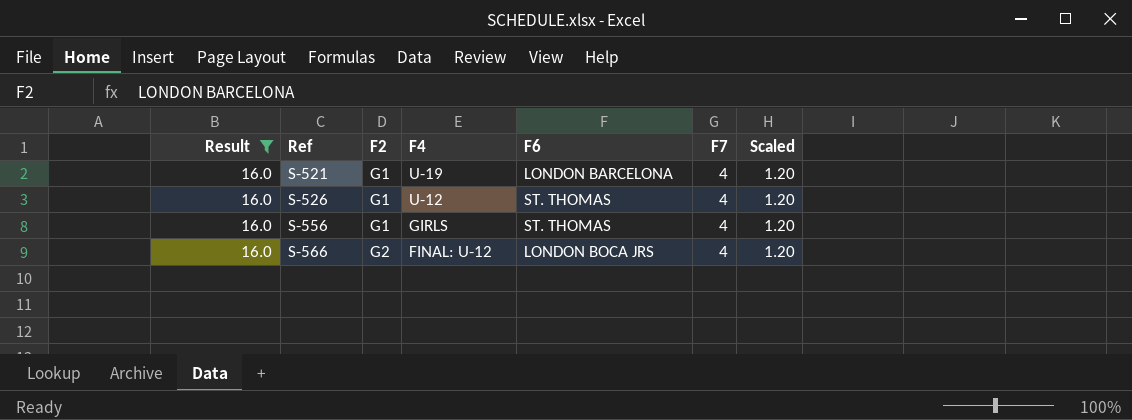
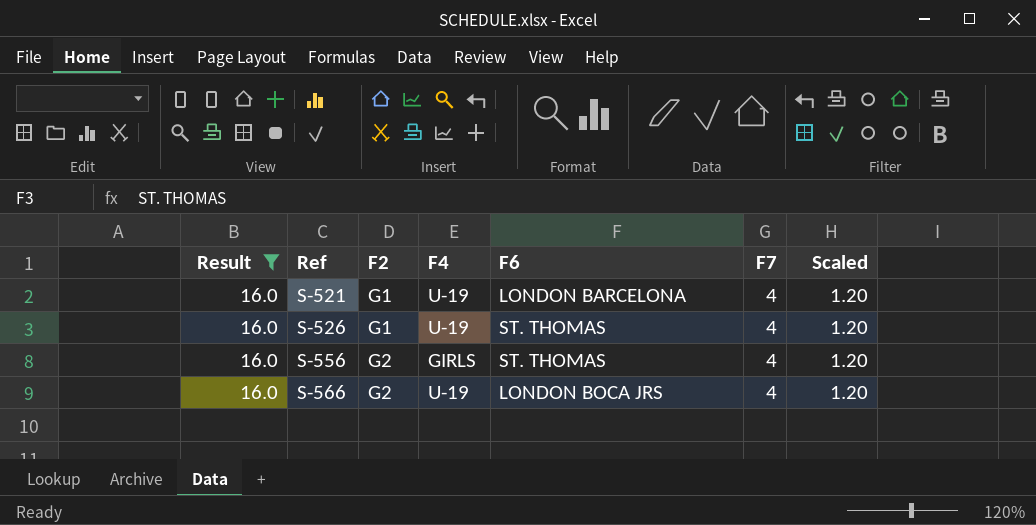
S-526 | F4: U-12 -> U-19
S-556 | F2: G1 -> G2
S-566 | F4: FINAL: U-12 -> U-19

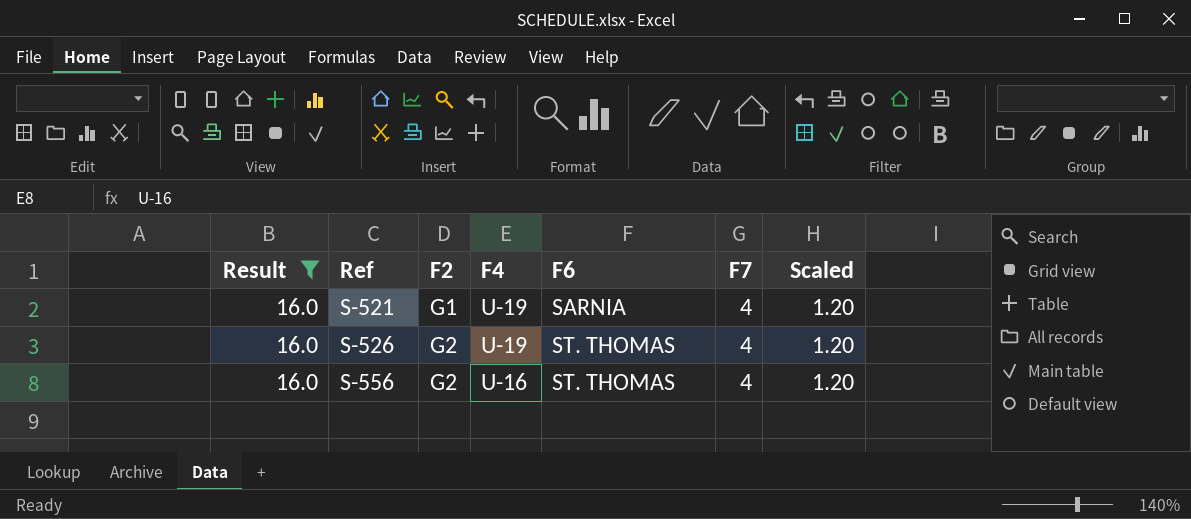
row S-566: 16.0 | G2 | U-19 | LONDON BOCA JRS | 4 | 1.20 -> none
S-521 | F6: LONDON BARCELONA -> SARNIA
S-526 | F2: G1 -> G2
S-556 | F4: GIRLS -> U-16

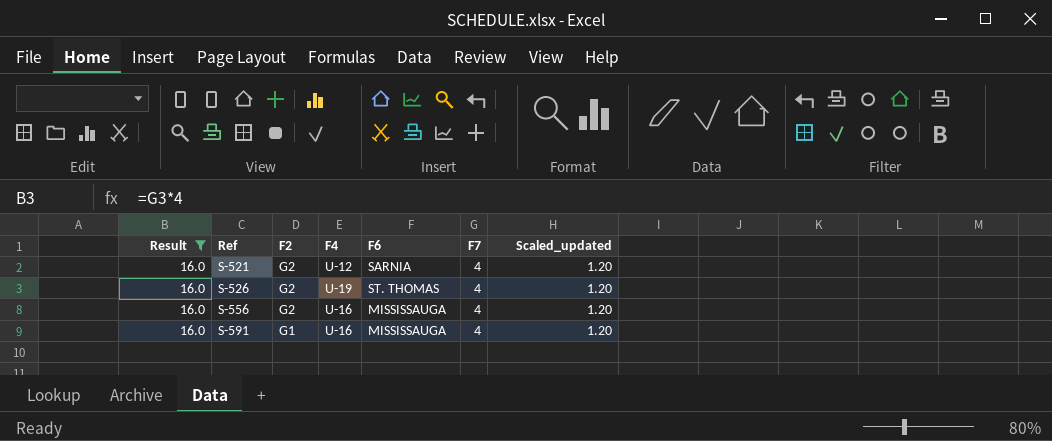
column name: Scaled -> Scaled_updated
S-521 | F2: G1 -> G2
S-521 | F4: U-19 -> U-12
S-556 | F6: ST. THOMAS -> MISSISSAUGA
row S-591: none -> 16.0 | G1 | U-16 | MISSISSAUGA | 4 | 1.20

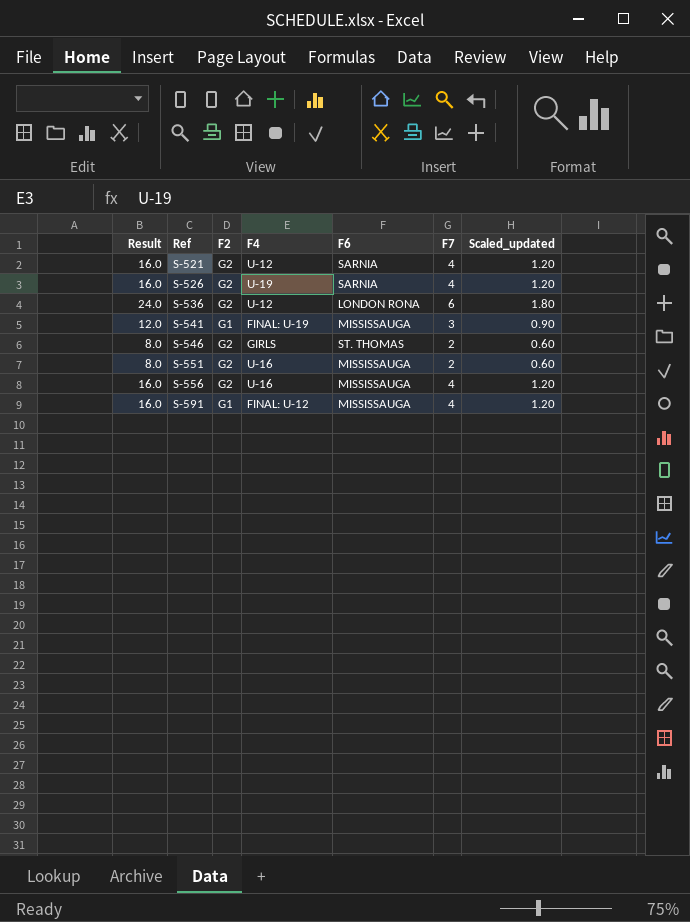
filter: Result = 16.0 -> none
S-526 | F6: ST. THOMAS -> SARNIA
S-591 | F4: U-16 -> FINAL: U-12

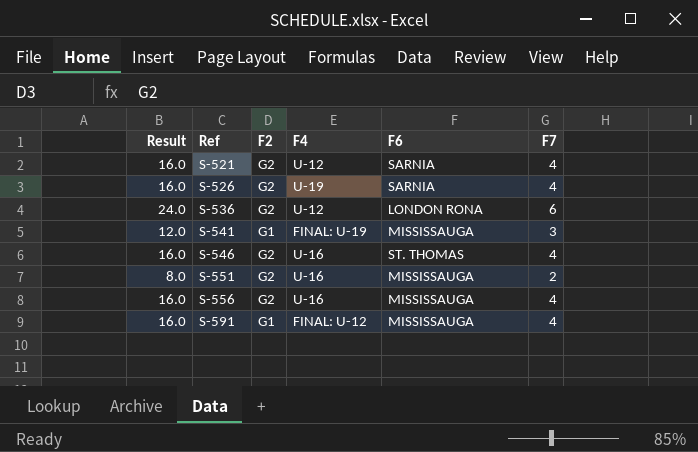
column Scaled_updated | formula: [F7] * 0.3 -> none
S-546 | Result: 8.0 -> 16.0
S-546 | F4: GIRLS -> U-16
S-546 | F7: 2 -> 4

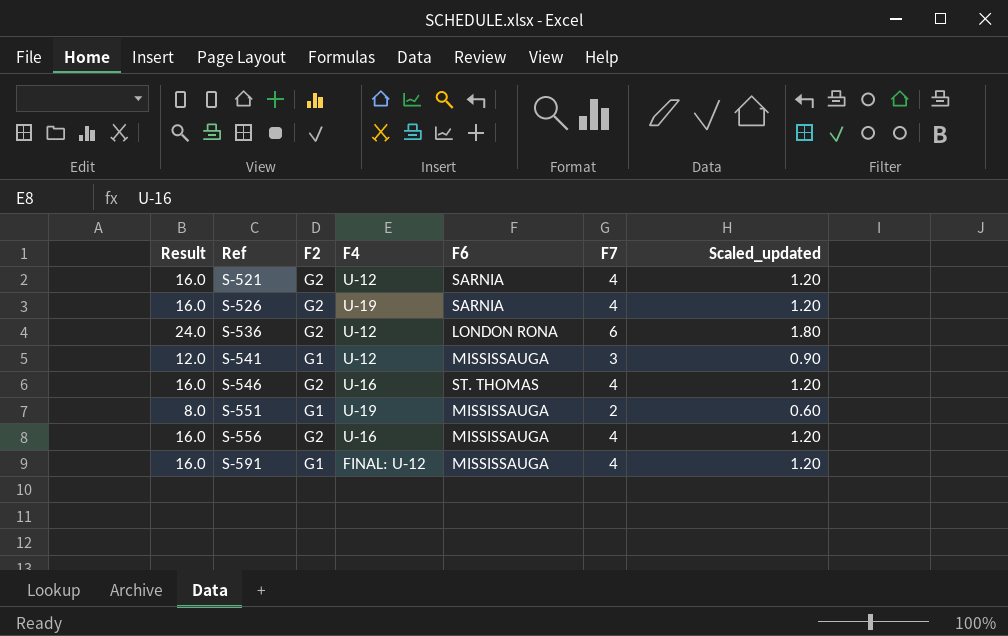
column Scaled_updated | formula: none -> [F7] * 0.3
S-541 | F4: FINAL: U-19 -> U-12
S-551 | F2: G2 -> G1
S-551 | F4: U-16 -> U-19

